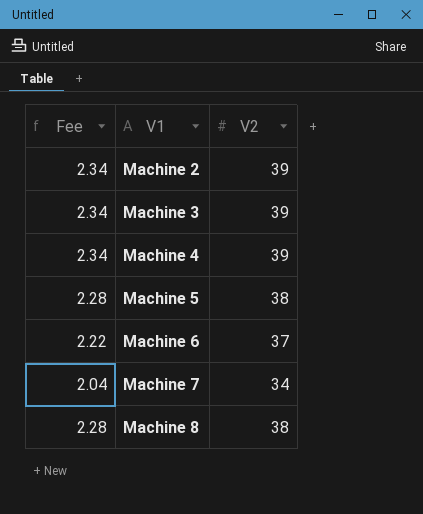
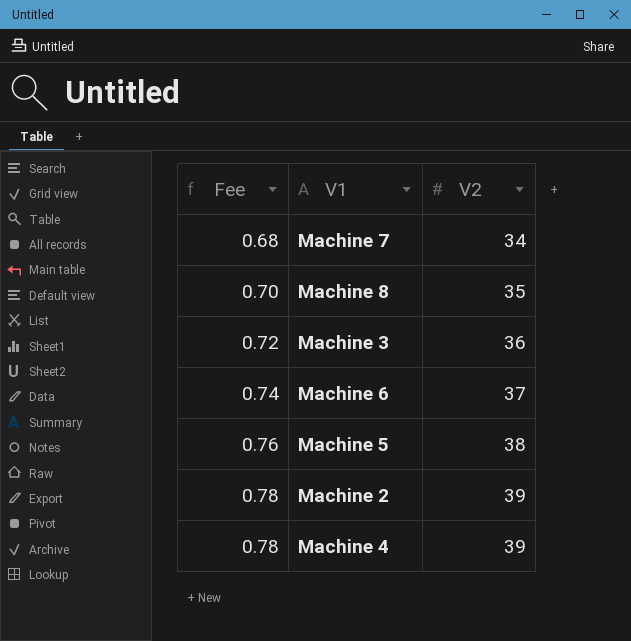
row order: V1 ascending -> Fee ascending
column Fee | formula: [V2] * 0.06 -> [V2] * 0.02
Machine 8 | V2: 38 -> 35
Machine 3 | V2: 39 -> 36

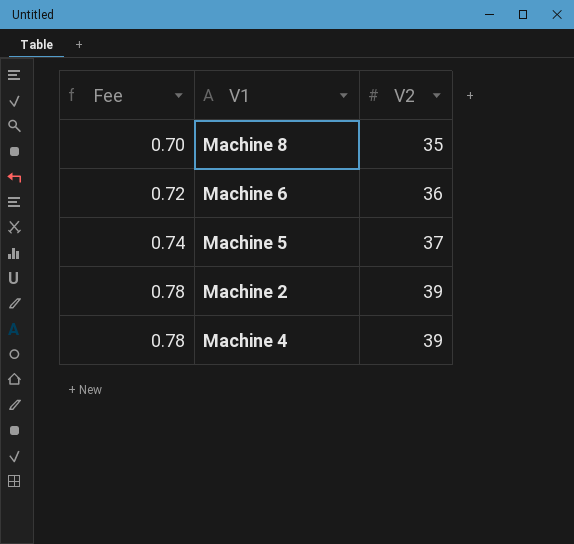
row Machine 7: 0.68 | 34 -> none
row Machine 3: 0.72 | 36 -> none
Machine 6 | Fee: 0.74 -> 0.72
Machine 6 | V2: 37 -> 36
Machine 5 | Fee: 0.76 -> 0.74
Machine 5 | V2: 38 -> 37

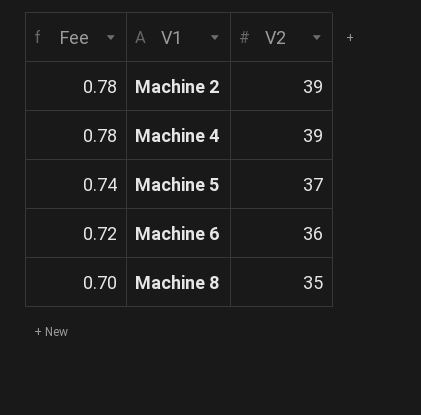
row order: Fee ascending -> Fee descending

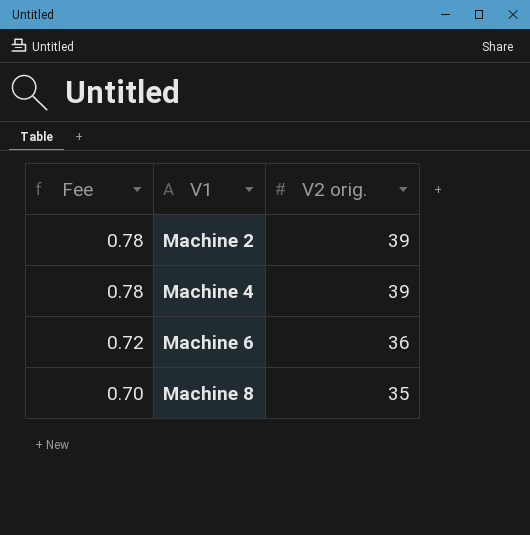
column name: V2 -> V2 orig.
row Machine 5: 0.74 | 37 -> none

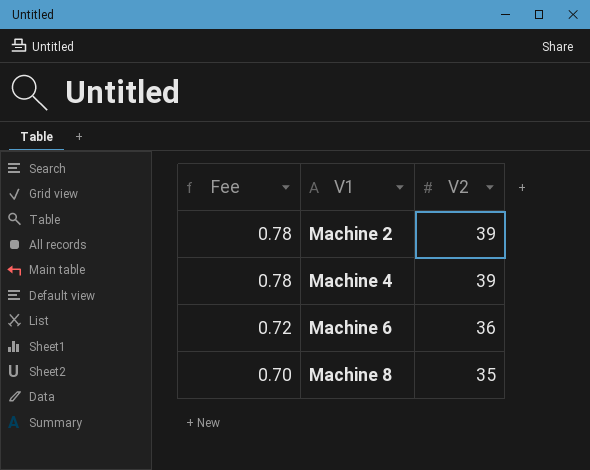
column name: V2 orig. -> V2

